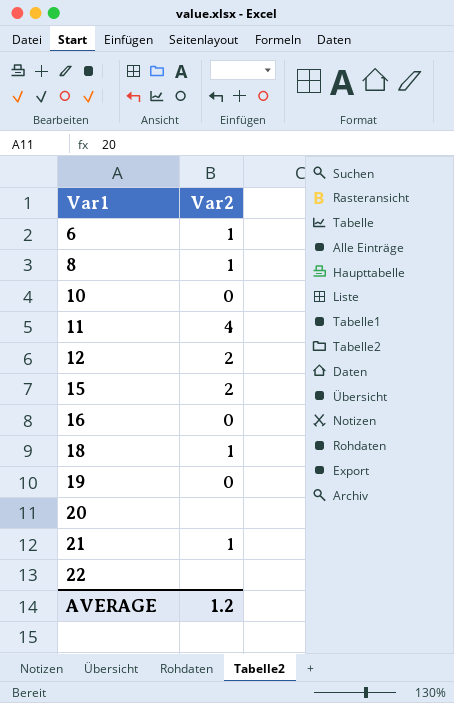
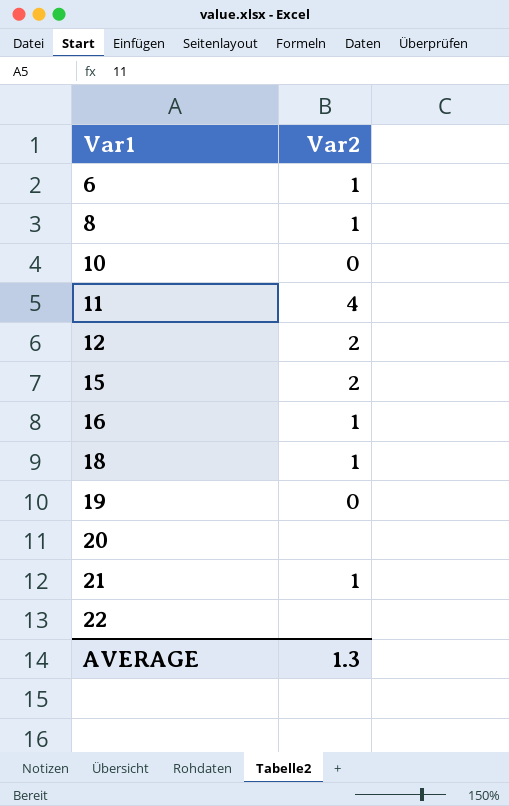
16 | Var2: 0 -> 1
AVERAGE | Var2: 1.2 -> 1.3

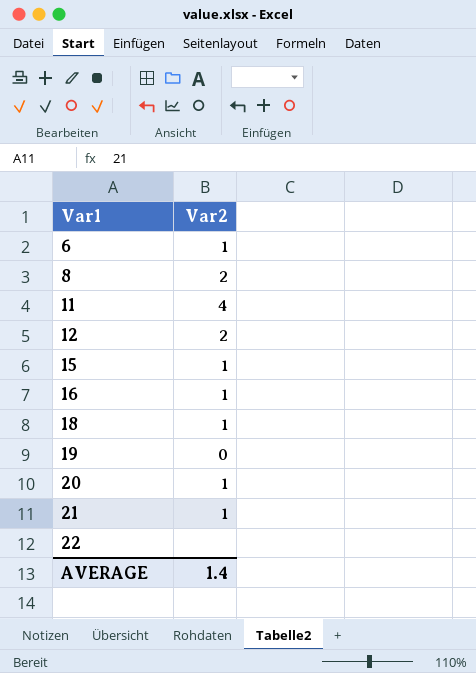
row 10: 0 -> none
8 | Var2: 1 -> 2
15 | Var2: 2 -> 1
20 | Var2: none -> 1
AVERAGE | Var2: 1.3 -> 1.4

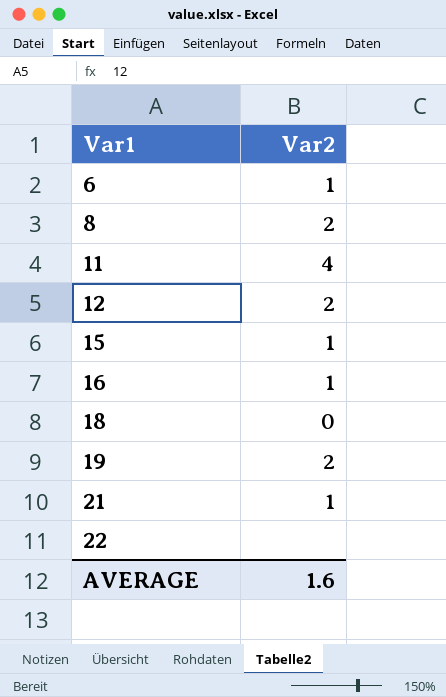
row 20: 1 -> none
18 | Var2: 1 -> 0
19 | Var2: 0 -> 2
AVERAGE | Var2: 1.4 -> 1.6

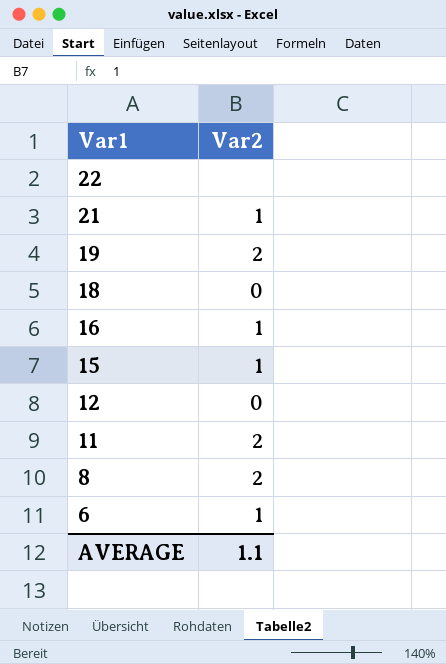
row order: Var1 ascending -> Var1 descending
12 | Var2: 2 -> 0
11 | Var2: 4 -> 2
AVERAGE | Var2: 1.6 -> 1.1

